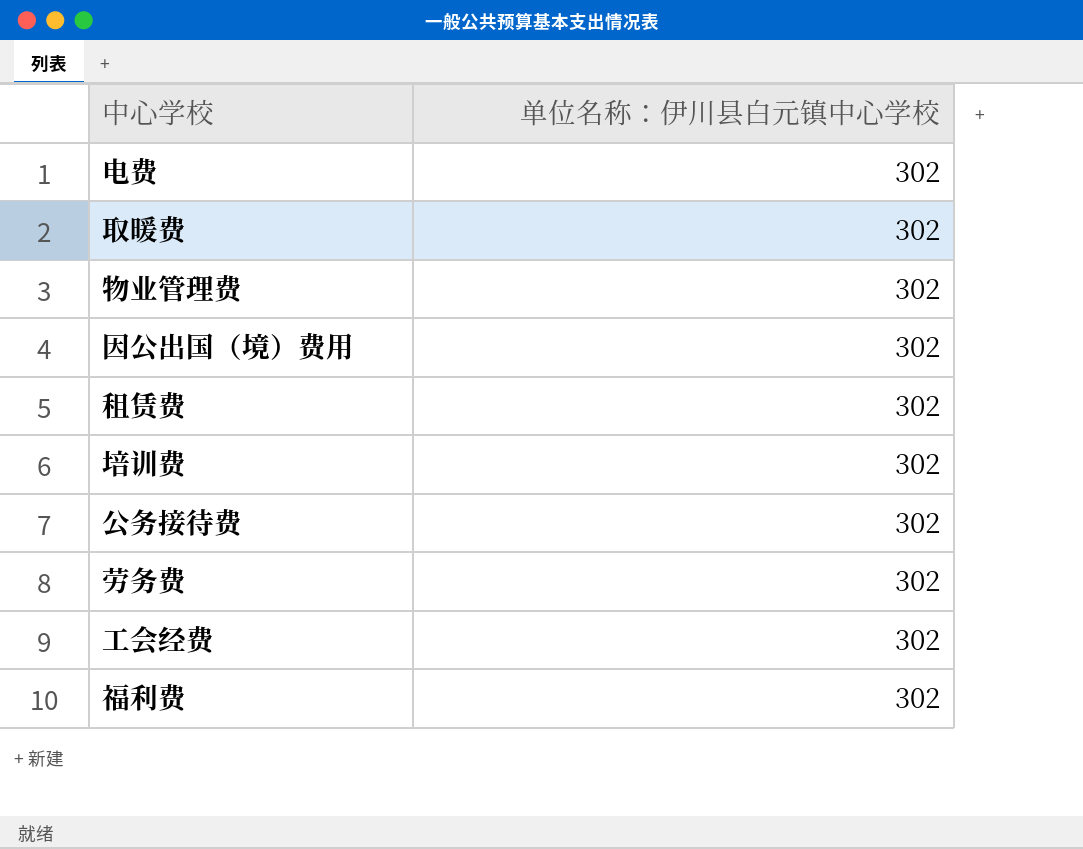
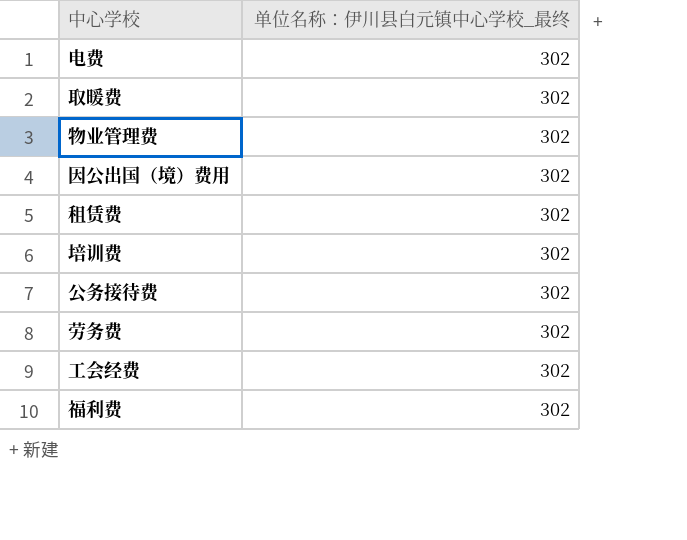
column name: 单位名称：伊川县白元镇中心学校 -> 单位名称：伊川县白元镇中心学校_最终

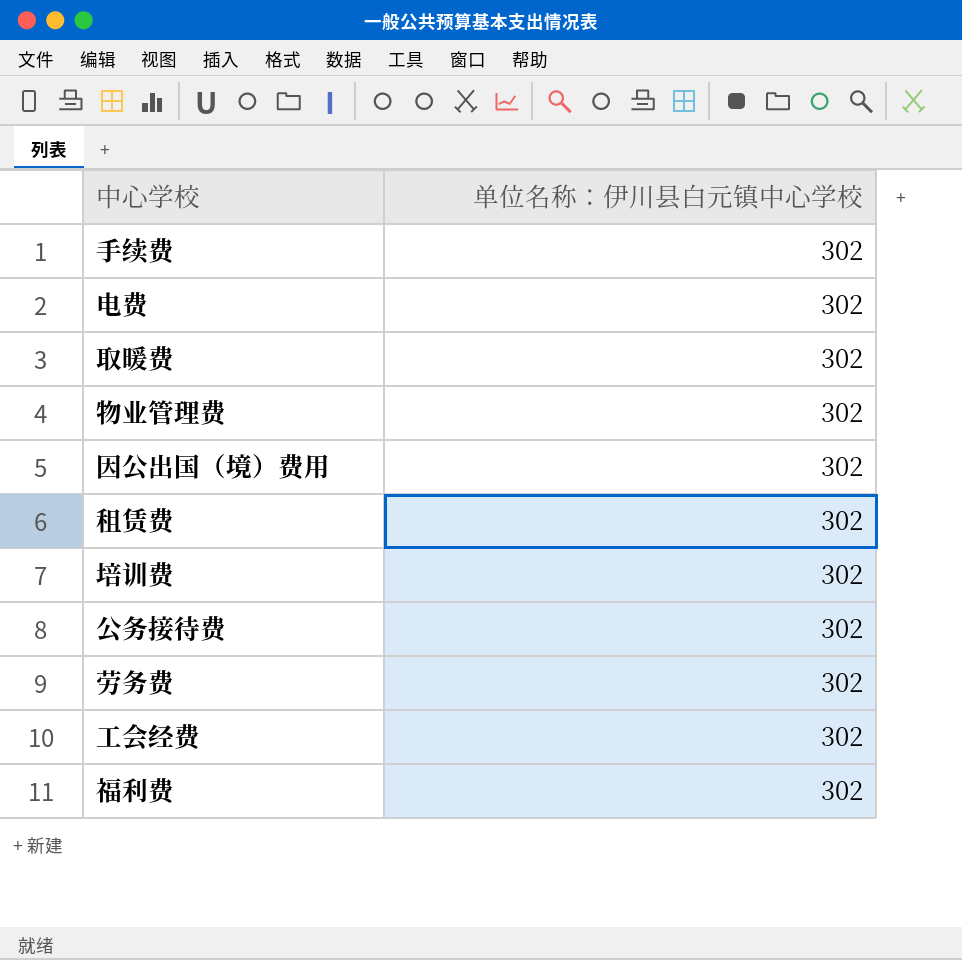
column name: 单位名称：伊川县白元镇中心学校_最终 -> 单位名称：伊川县白元镇中心学校
row 手续费: none -> 302

